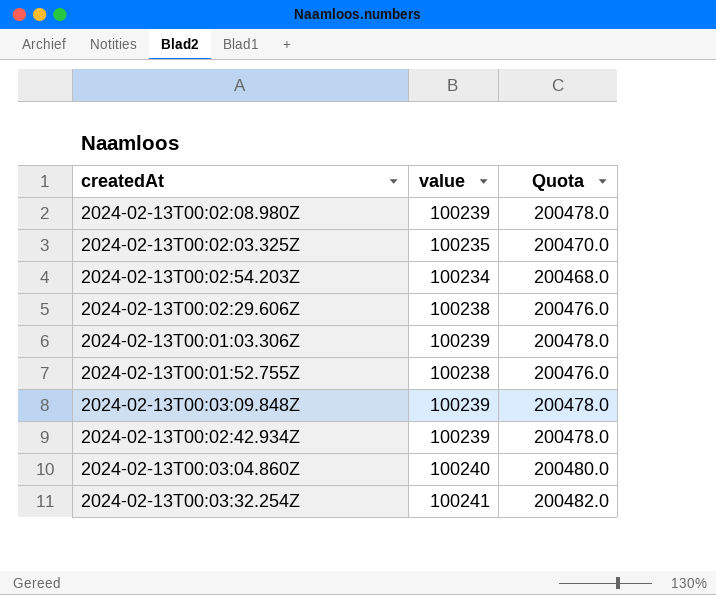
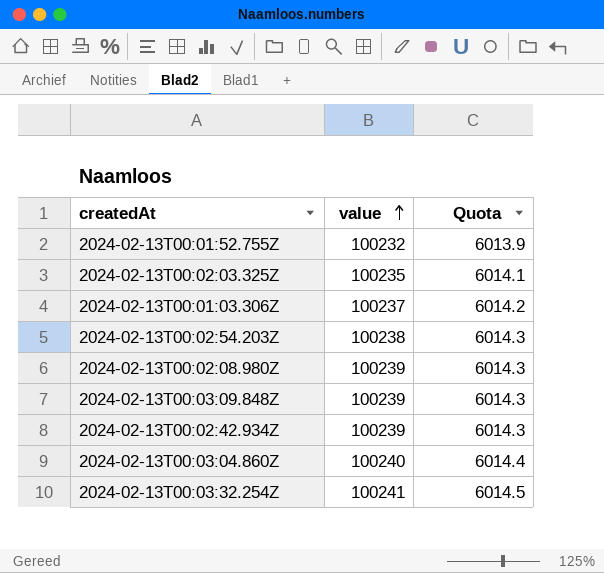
row order: none -> value ascending
column Quota | formula: [value] * 2 -> [value] * 0.06
row 2024-02-13T00:02:29.606Z: 100238 | 200476.0 -> none
2024-02-13T00:01:52.755Z | value: 100238 -> 100232
2024-02-13T00:01:03.306Z | value: 100239 -> 100237
2024-02-13T00:02:54.203Z | value: 100234 -> 100238

